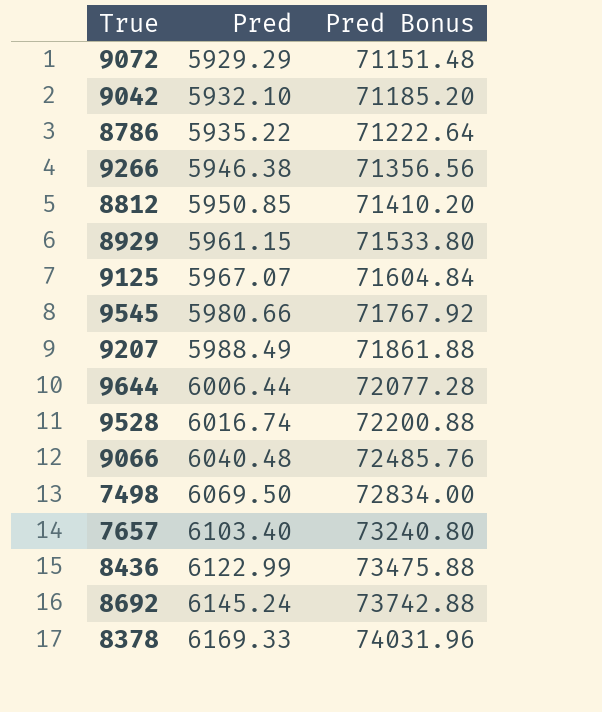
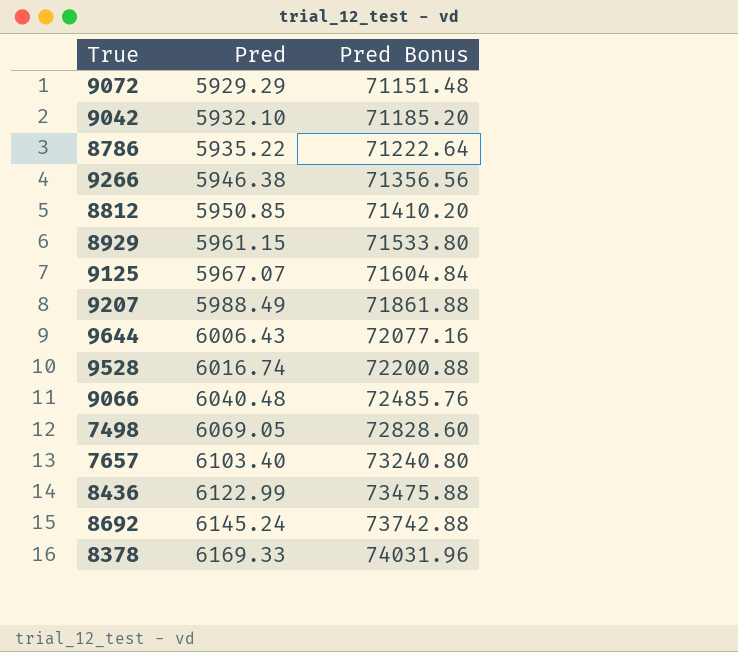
row 9545: 5980.66 | 71767.92 -> none
9644 | Pred: 6006.44 -> 6006.43
9644 | Pred Bonus: 72077.28 -> 72077.16
7498 | Pred: 6069.50 -> 6069.05
7498 | Pred Bonus: 72834.00 -> 72828.60

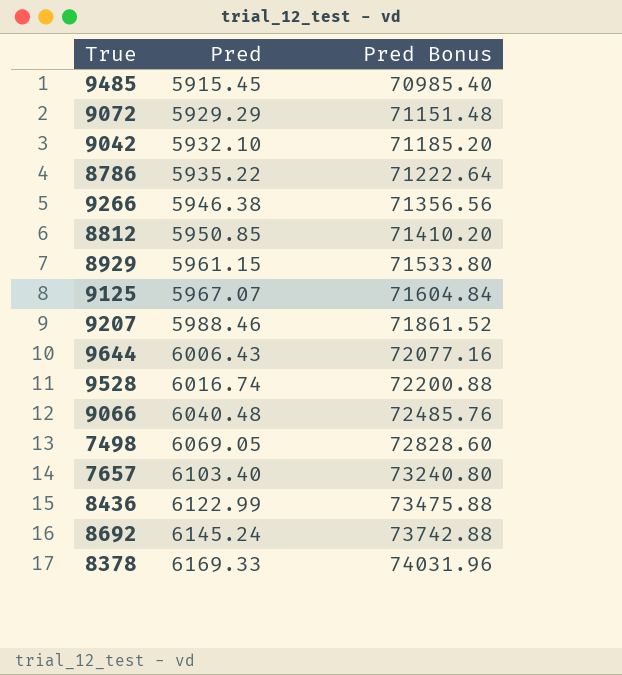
row 9485: none -> 5915.45 | 70985.40
9207 | Pred: 5988.49 -> 5988.46
9207 | Pred Bonus: 71861.88 -> 71861.52

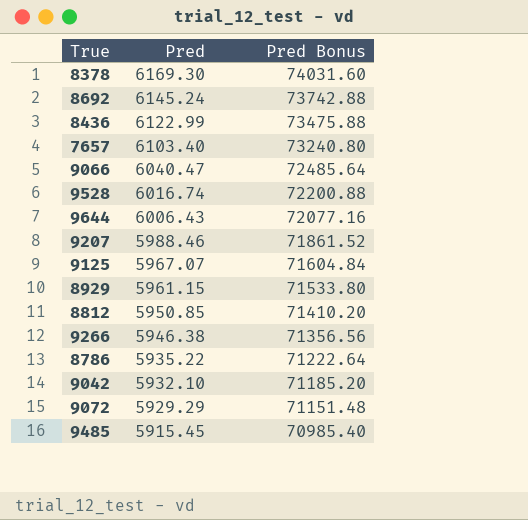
row order: Pred ascending -> Pred descending
row 7498: 6069.05 | 72828.60 -> none
8378 | Pred: 6169.33 -> 6169.30
8378 | Pred Bonus: 74031.96 -> 74031.60
9066 | Pred: 6040.48 -> 6040.47
9066 | Pred Bonus: 72485.76 -> 72485.64

